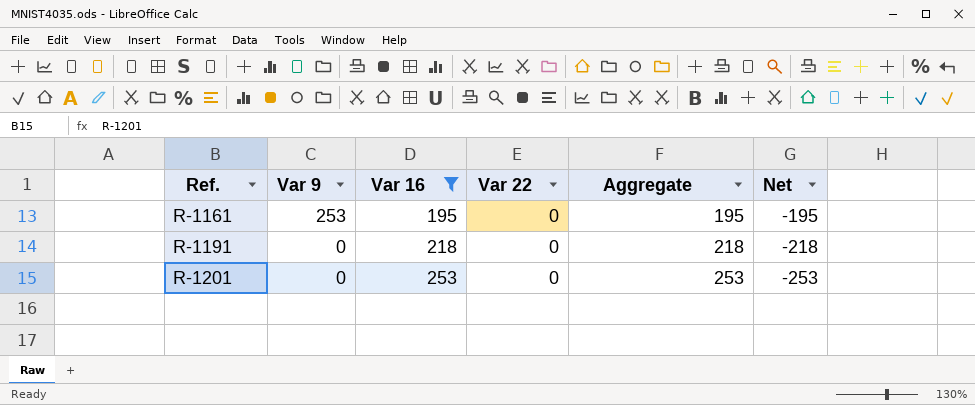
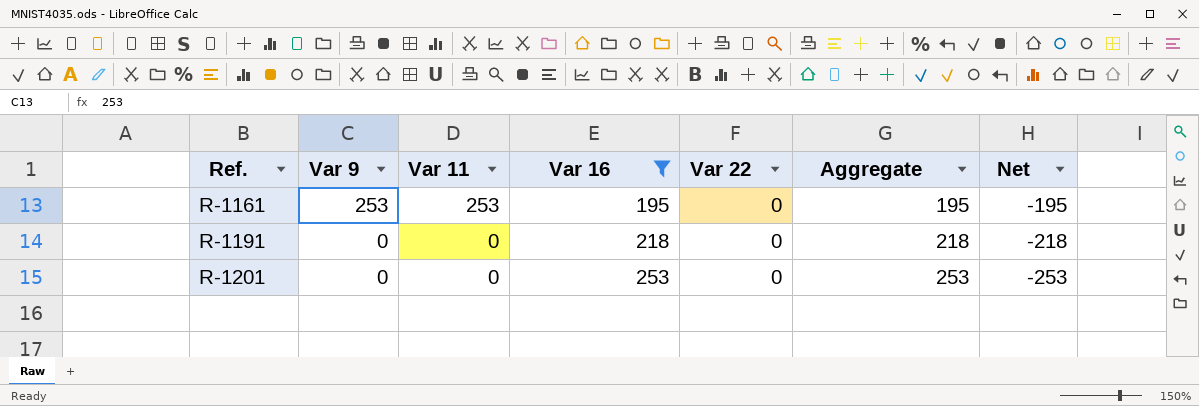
column Var 11 | position: none -> 3

